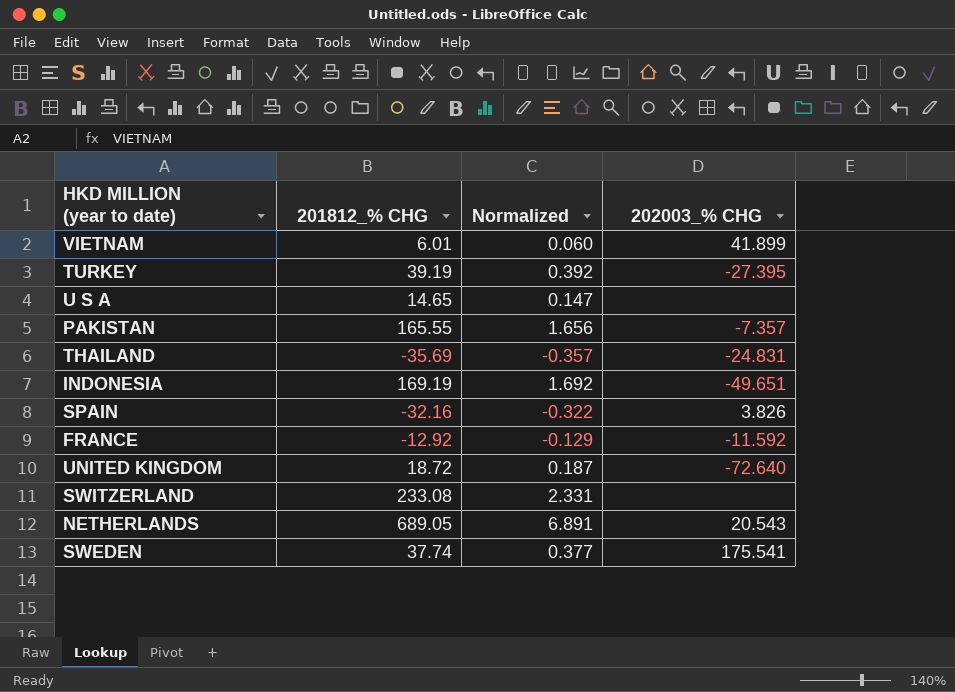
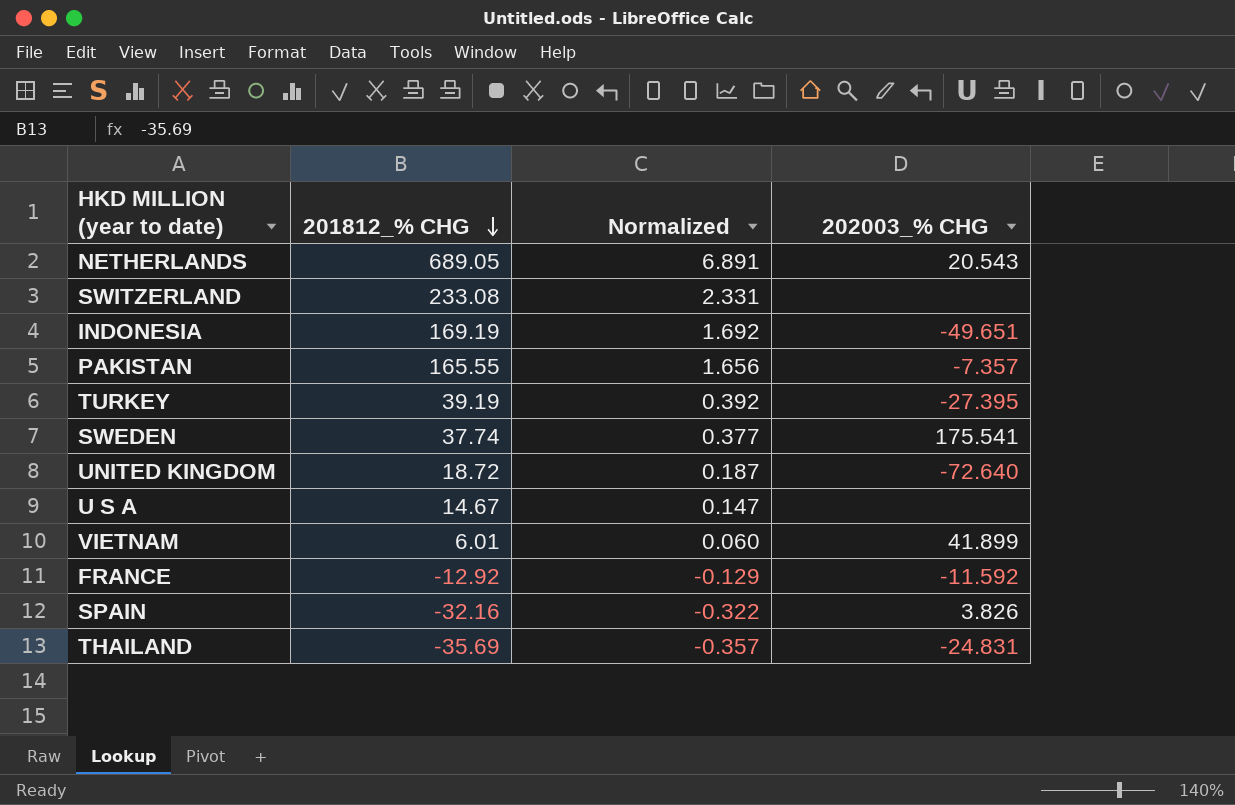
row order: none -> 201812_% CHG descending
U S A | 201812_% CHG: 14.65 -> 14.67

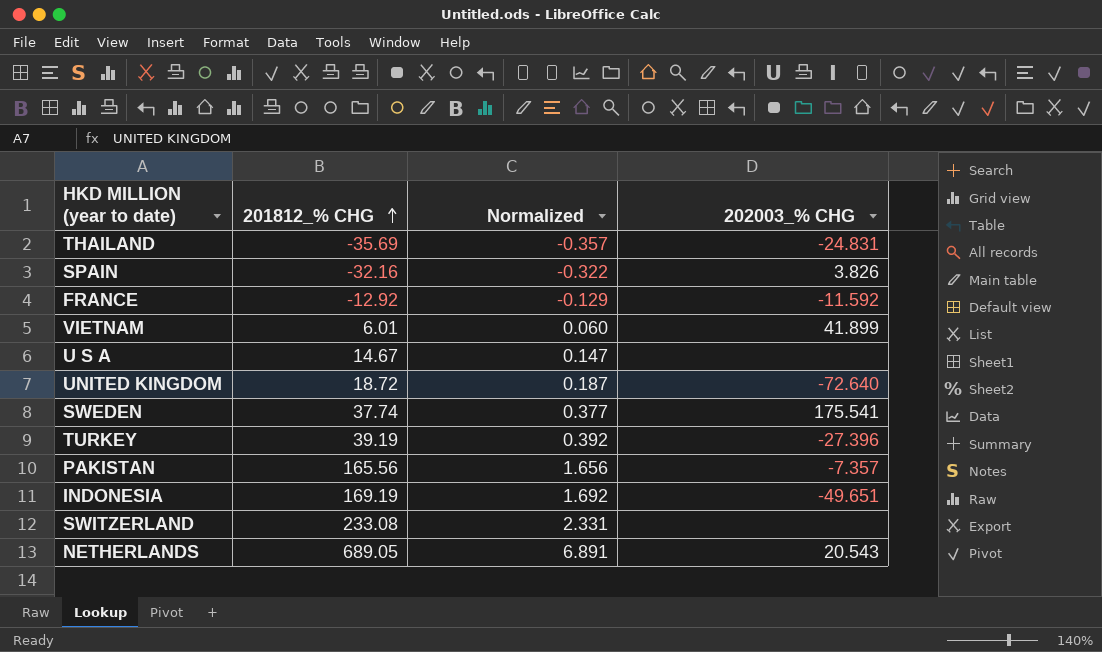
row order: 201812_% CHG descending -> 201812_% CHG ascending
TURKEY | 202003_% CHG: -27.395 -> -27.396
PAKISTAN | 201812_% CHG: 165.55 -> 165.56

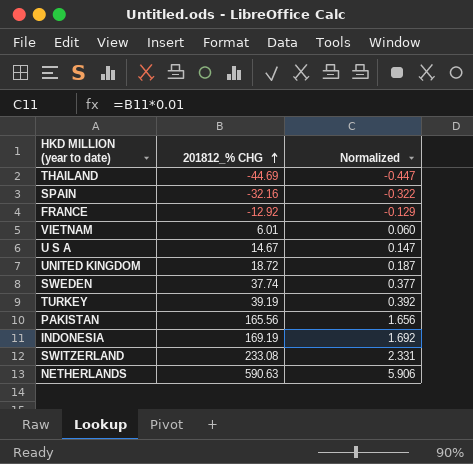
column 202003_% CHG | position: 4 -> none
THAILAND | 201812_% CHG: -35.69 -> -44.69
THAILAND | Normalized: -0.357 -> -0.447
NETHERLANDS | 201812_% CHG: 689.05 -> 590.63
NETHERLANDS | Normalized: 6.891 -> 5.906

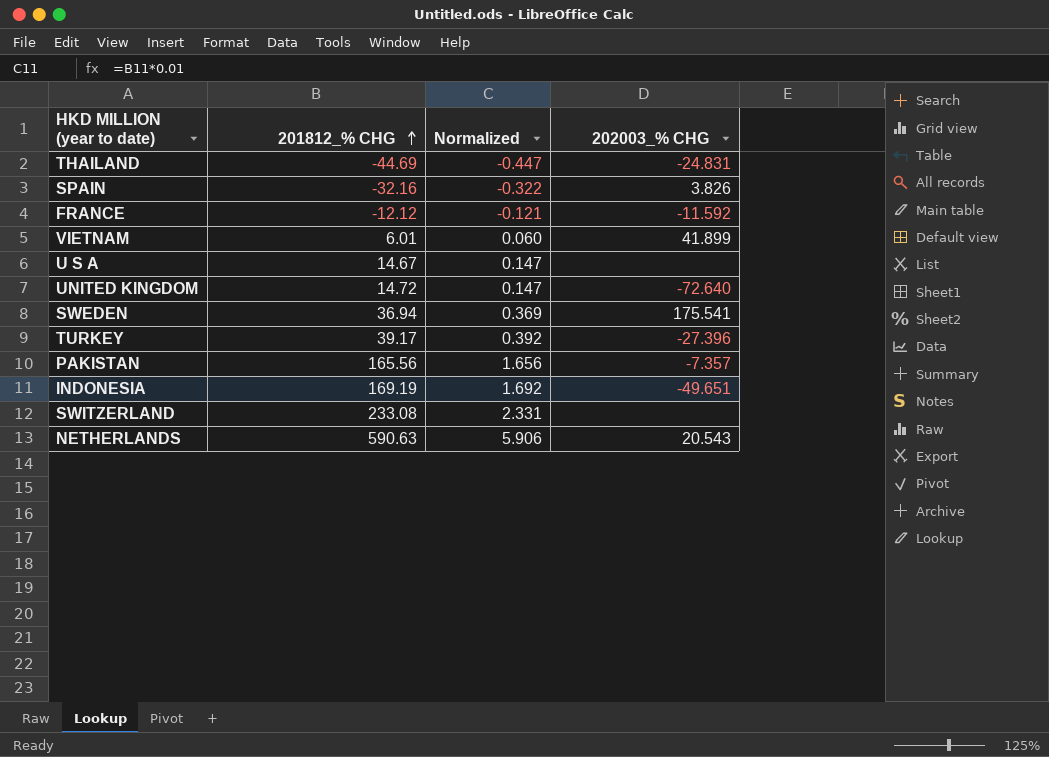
column 202003_% CHG | position: none -> 4
FRANCE | 201812_% CHG: -12.92 -> -12.12
FRANCE | Normalized: -0.129 -> -0.121
UNITED KINGDOM | 201812_% CHG: 18.72 -> 14.72
UNITED KINGDOM | Normalized: 0.187 -> 0.147
SWEDEN | 201812_% CHG: 37.74 -> 36.94
SWEDEN | Normalized: 0.377 -> 0.369
TURKEY | 201812_% CHG: 39.19 -> 39.17

